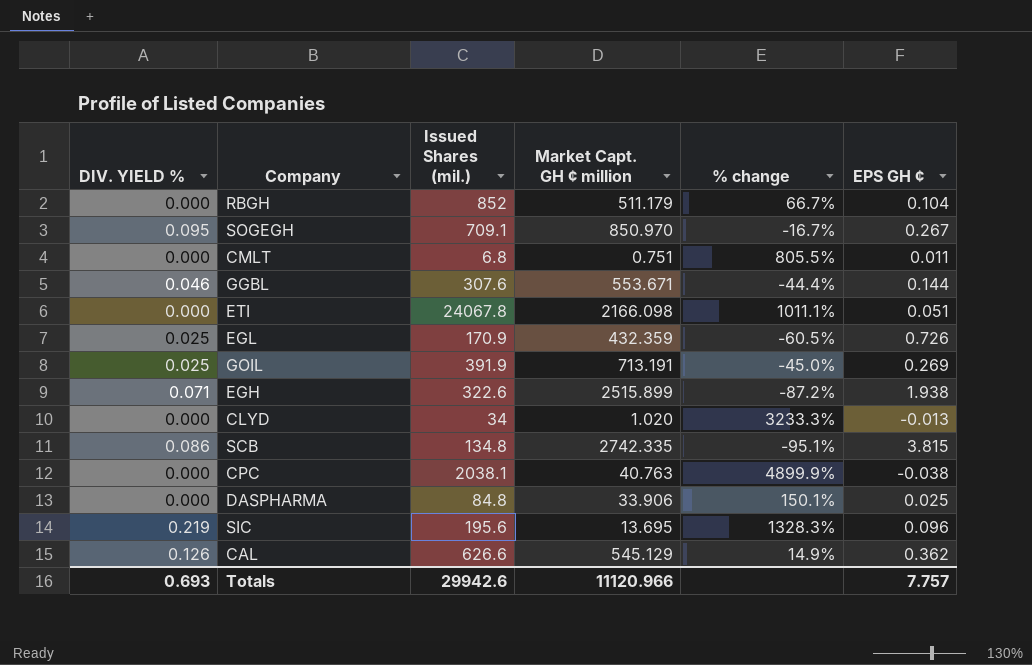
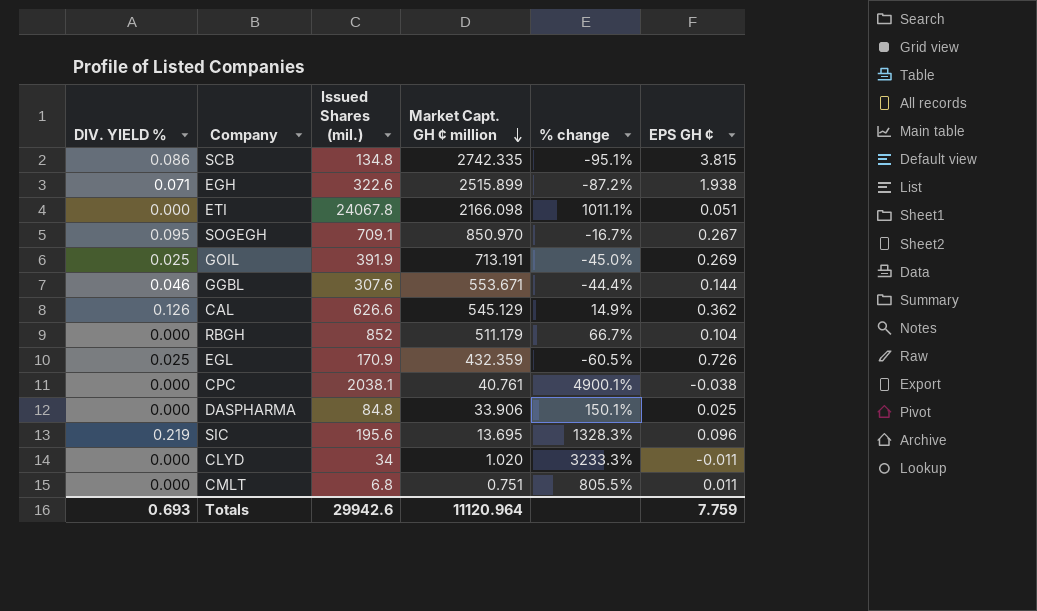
row order: none -> Market Capt. GH ¢ million descending
CPC | Market Capt. GH ¢ million: 40.763 -> 40.761
CPC | % change: 4899.9% -> 4900.1%
CLYD | EPS GH ¢: -0.013 -> -0.011
Totals | Market Capt. GH ¢ million: 11120.966 -> 11120.964
Totals | EPS GH ¢: 7.757 -> 7.759

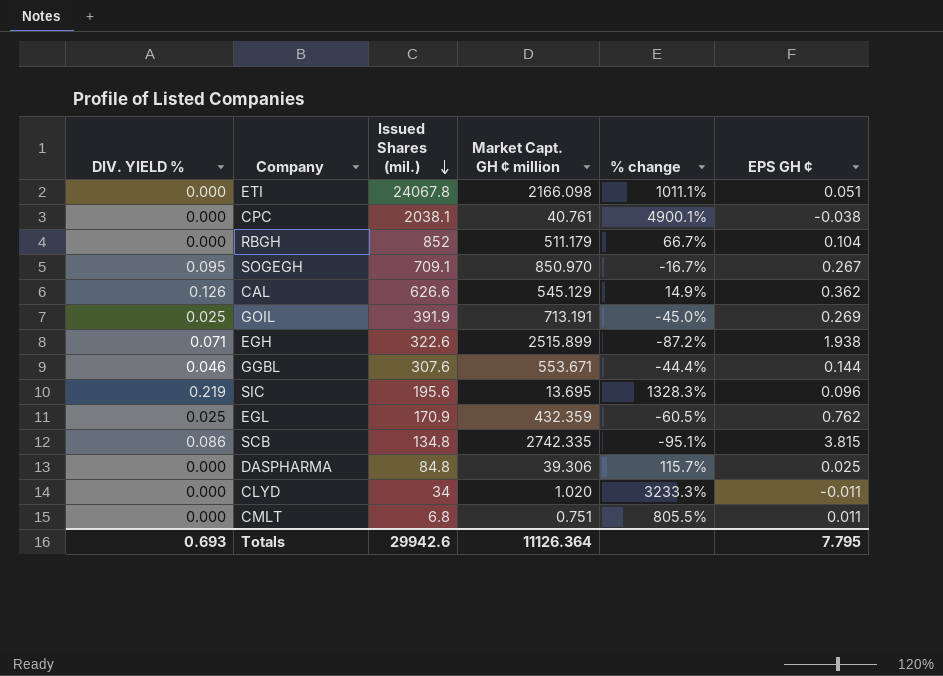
row order: Market Capt. GH ¢ million descending -> Issued Shares (mil.) descending
EGL | EPS GH ¢: 0.726 -> 0.762
DASPHARMA | Market Capt. GH ¢ million: 33.906 -> 39.306
DASPHARMA | % change: 150.1% -> 115.7%
Totals | Market Capt. GH ¢ million: 11120.964 -> 11126.364
Totals | EPS GH ¢: 7.759 -> 7.795

